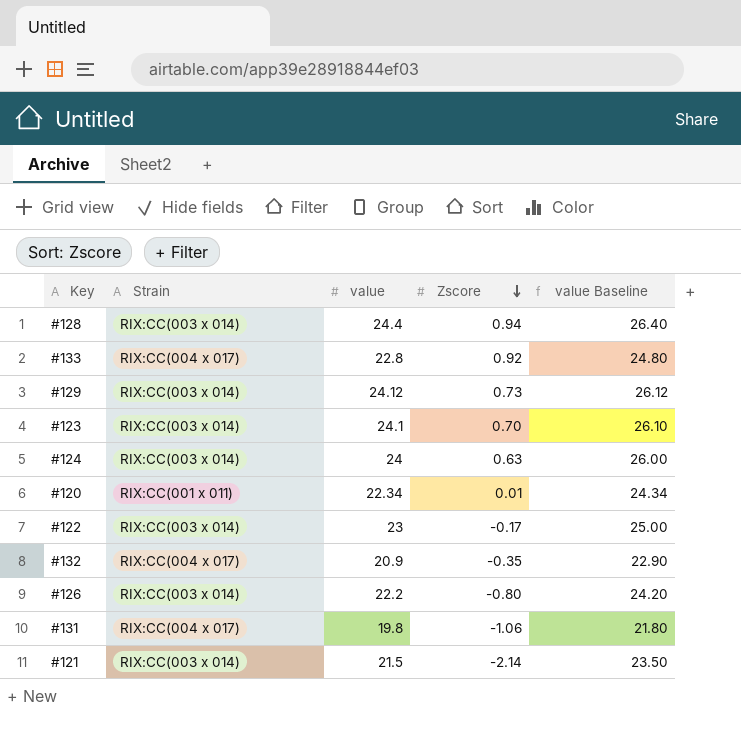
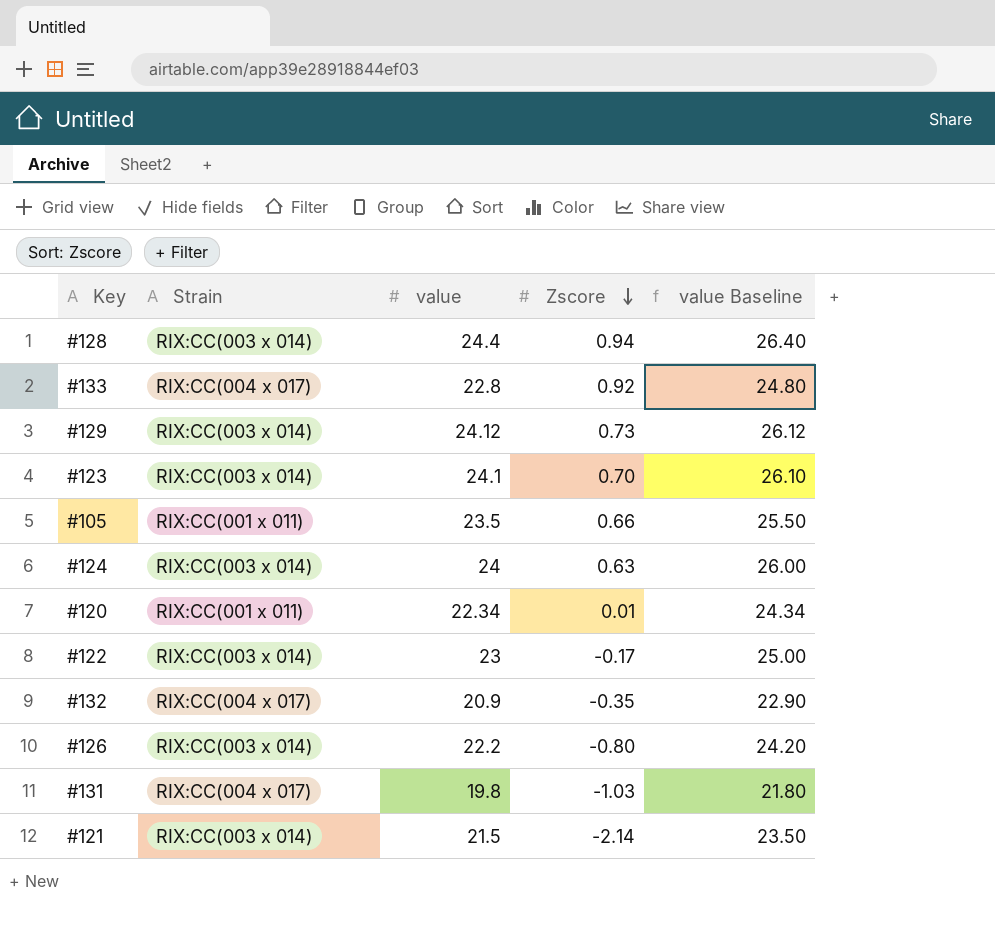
row #105: none -> RIX:CC(001 x 011) | 23.5 | 0.66 | 25.50
#131 | Zscore: -1.06 -> -1.03

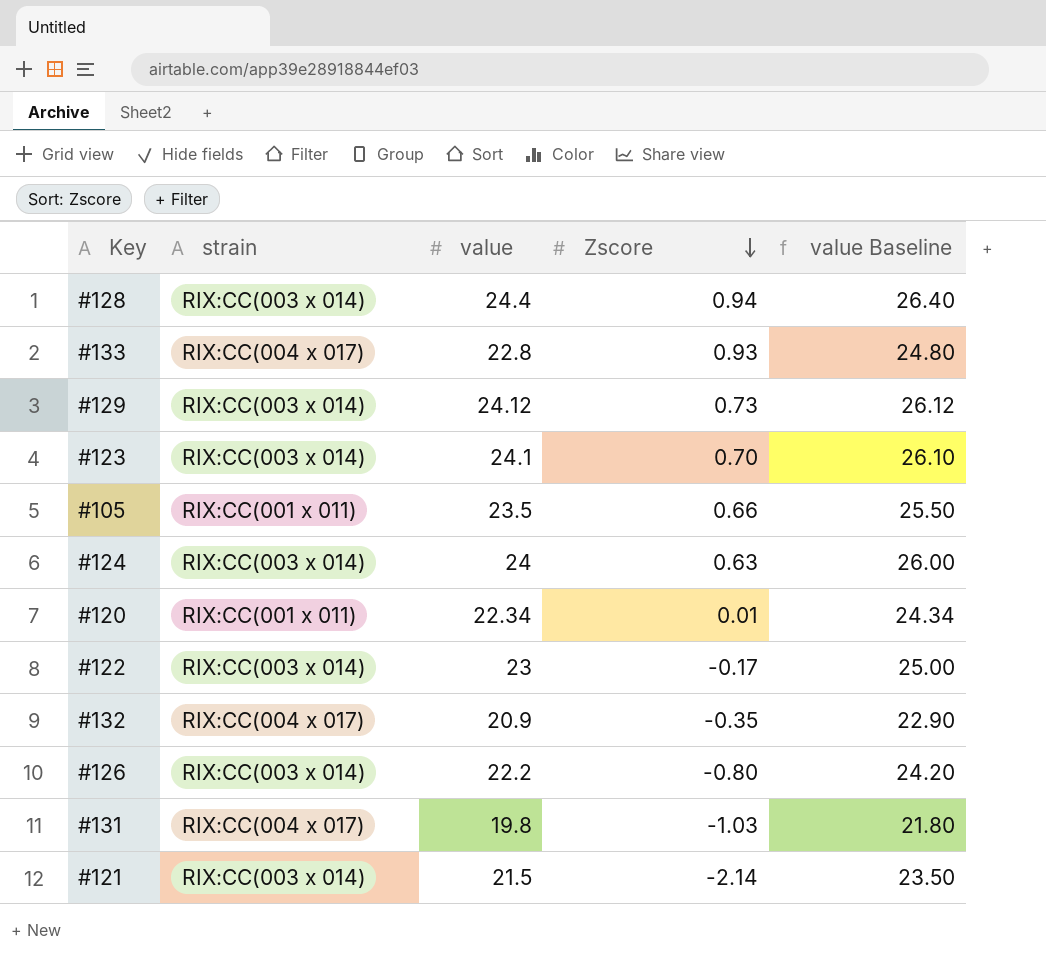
column name: Strain -> strain
#133 | Zscore: 0.92 -> 0.93

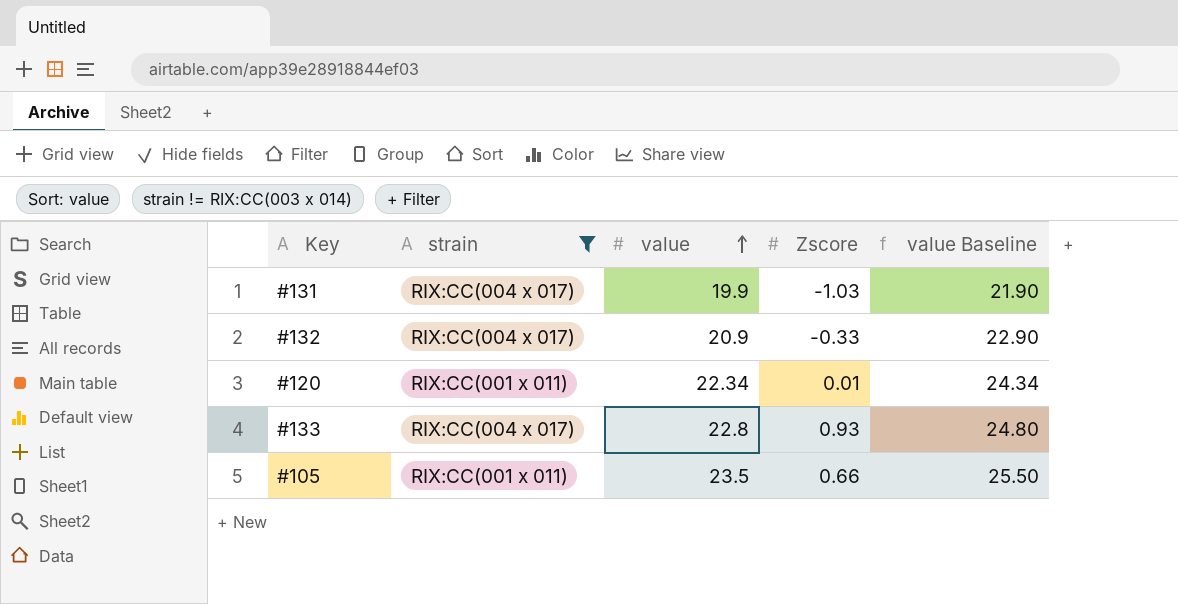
filter: none -> strain != RIX:CC(003 x 014)
row order: Zscore descending -> value ascending
#131 | value: 19.8 -> 19.9
#131 | value Baseline: 21.80 -> 21.90
#132 | Zscore: -0.35 -> -0.33

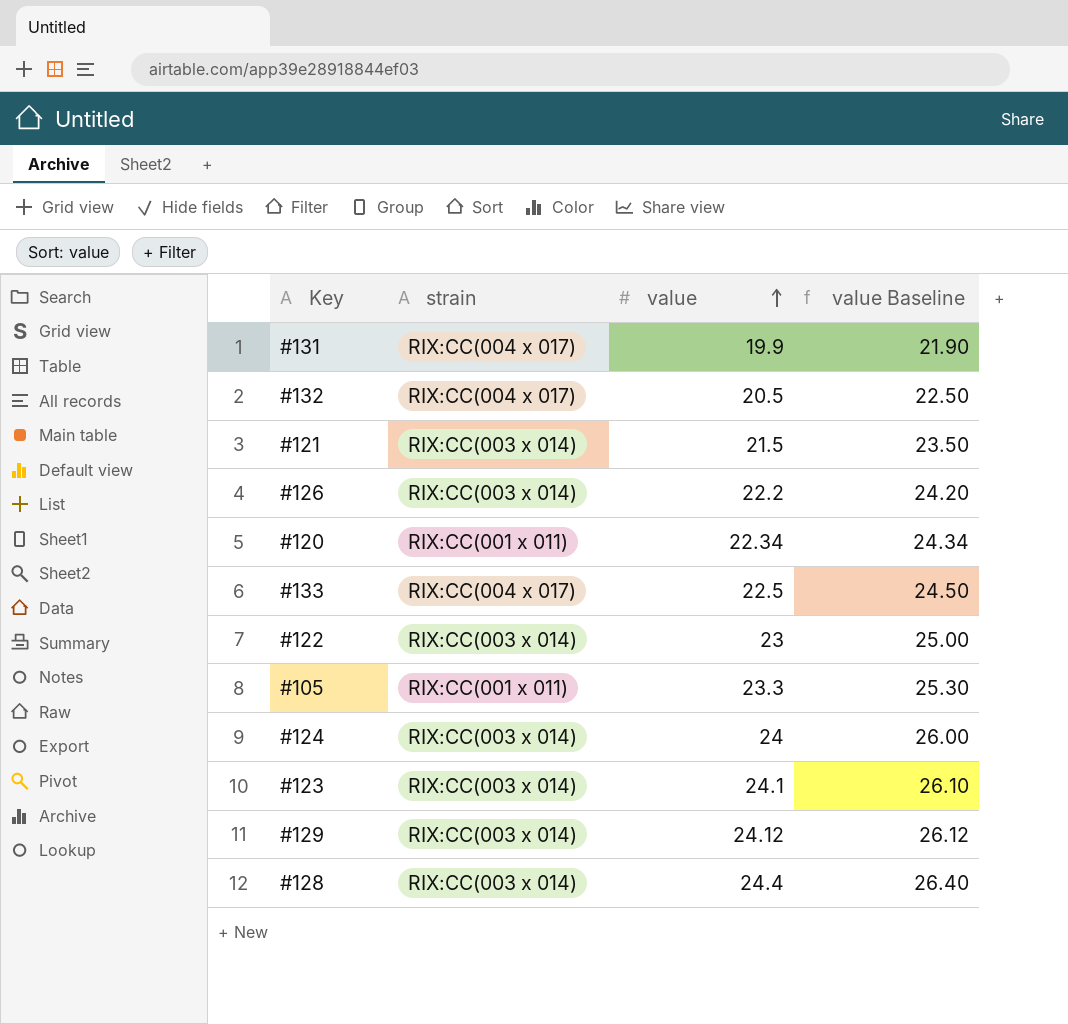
filter: strain != RIX:CC(003 x 014) -> none
column Zscore | position: 4 -> none
#132 | value: 20.9 -> 20.5
#132 | value Baseline: 22.90 -> 22.50
#133 | value: 22.8 -> 22.5
#133 | value Baseline: 24.80 -> 24.50
#105 | value: 23.5 -> 23.3
#105 | value Baseline: 25.50 -> 25.30

